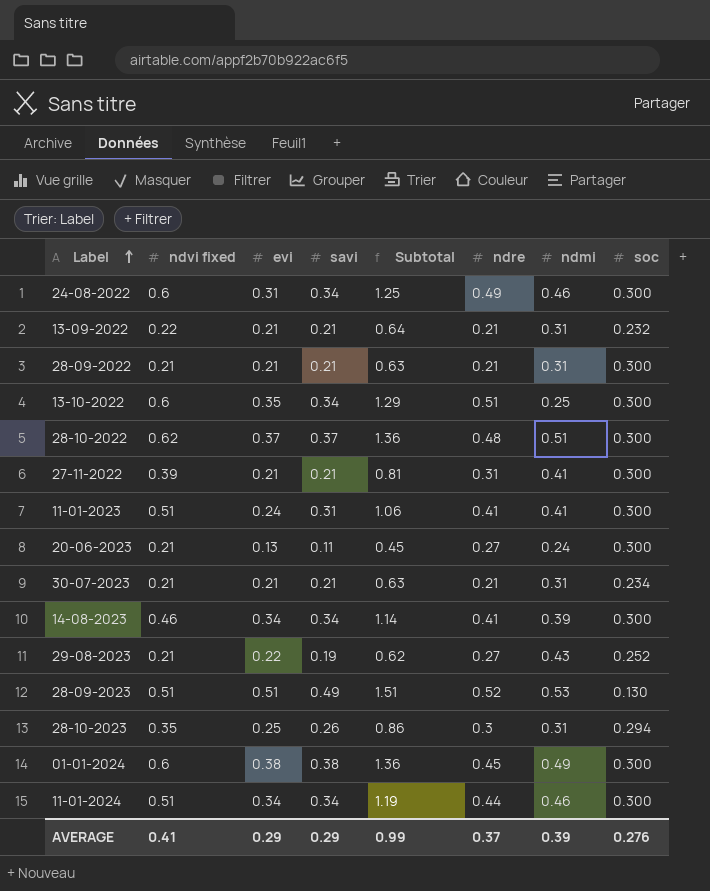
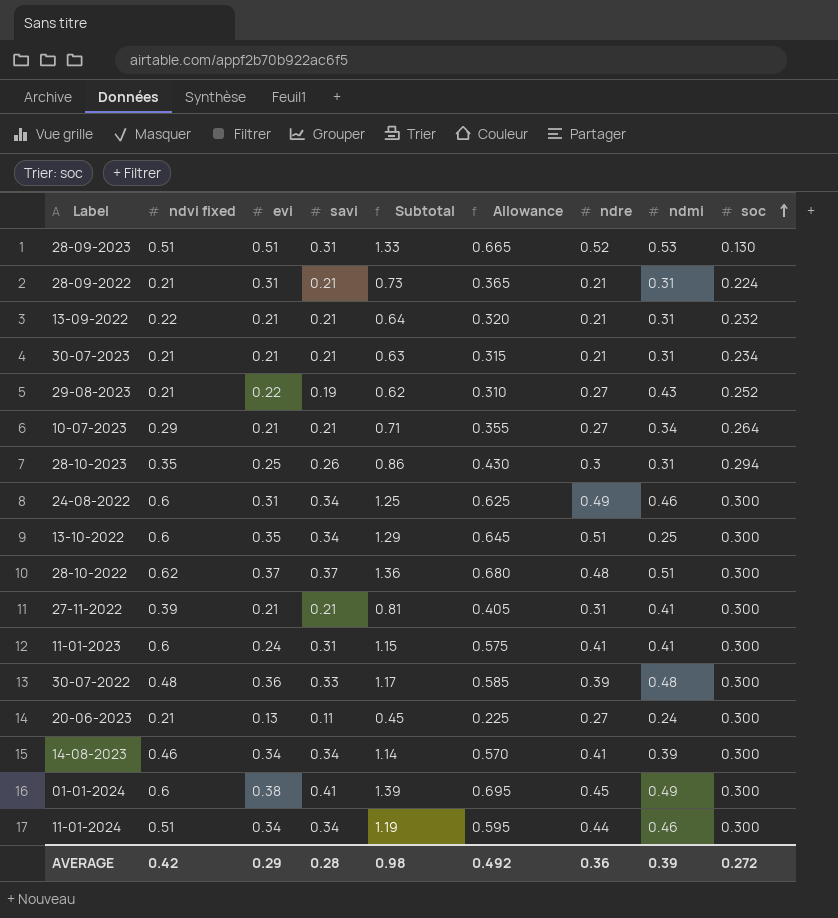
row order: Label ascending -> soc ascending
column Allowance | formula: none -> [Subtotal] * 0.5
28-09-2023 | savi: 0.49 -> 0.31
28-09-2023 | Subtotal: 1.51 -> 1.33
28-09-2022 | evi: 0.21 -> 0.31
28-09-2022 | Subtotal: 0.63 -> 0.73
28-09-2022 | soc: 0.300 -> 0.224
row 10-07-2023: none -> 0.29 | 0.21 | 0.21 | 0.71 | 0.355 | 0.27 | 0.34 | 0.264
11-01-2023 | ndvi fixed: 0.51 -> 0.6
11-01-2023 | Subtotal: 1.06 -> 1.15
row 30-07-2022: none -> 0.48 | 0.36 | 0.33 | 1.17 | 0.585 | 0.39 | 0.48 | 0.300
01-01-2024 | savi: 0.38 -> 0.41
01-01-2024 | Subtotal: 1.36 -> 1.39
AVERAGE | ndvi fixed: 0.41 -> 0.42
AVERAGE | savi: 0.29 -> 0.28
AVERAGE | Subtotal: 0.99 -> 0.98
AVERAGE | ndre: 0.37 -> 0.36
AVERAGE | soc: 0.276 -> 0.272

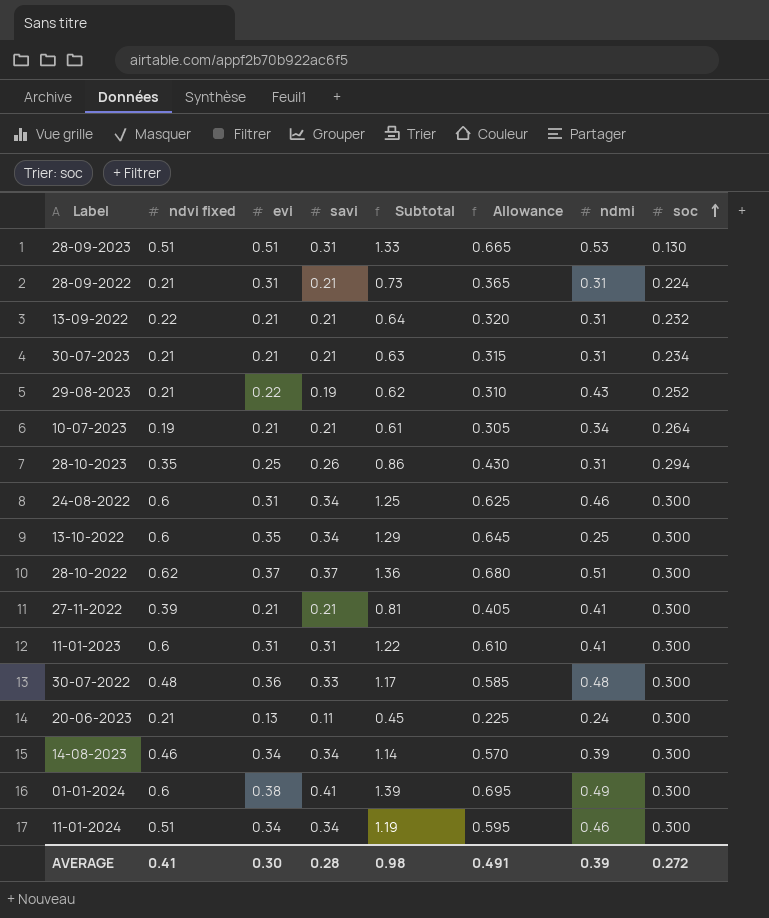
column ndre | position: 7 -> none
10-07-2023 | ndvi fixed: 0.29 -> 0.19
10-07-2023 | Subtotal: 0.71 -> 0.61
10-07-2023 | Allowance: 0.355 -> 0.305
11-01-2023 | evi: 0.24 -> 0.31
11-01-2023 | Subtotal: 1.15 -> 1.22
11-01-2023 | Allowance: 0.575 -> 0.610
AVERAGE | ndvi fixed: 0.42 -> 0.41
AVERAGE | evi: 0.29 -> 0.30
AVERAGE | Allowance: 0.492 -> 0.491

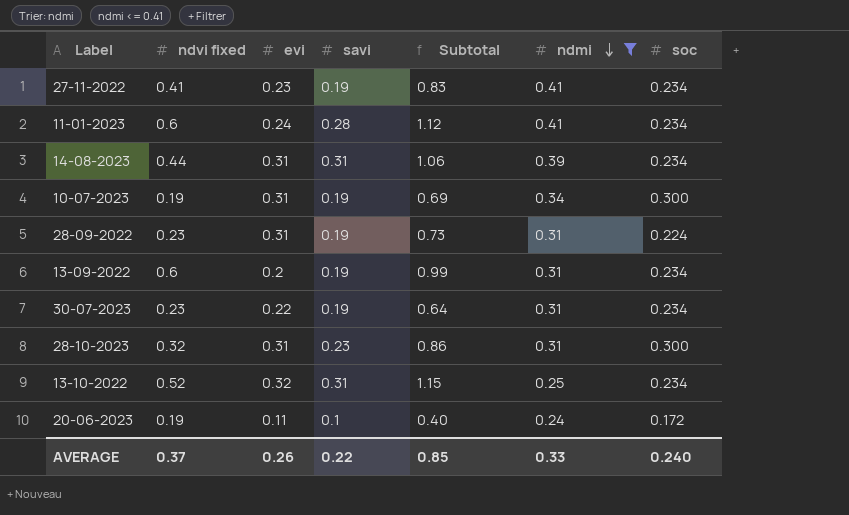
filter: none -> ndmi <= 0.41
row order: soc ascending -> ndmi descending
column Allowance | formula: [Subtotal] * 0.5 -> none
27-11-2022 | ndvi fixed: 0.39 -> 0.41
27-11-2022 | evi: 0.21 -> 0.23
27-11-2022 | savi: 0.21 -> 0.19
27-11-2022 | Subtotal: 0.81 -> 0.83
27-11-2022 | soc: 0.300 -> 0.234
11-01-2023 | evi: 0.31 -> 0.24
11-01-2023 | savi: 0.31 -> 0.28
11-01-2023 | Subtotal: 1.22 -> 1.12
11-01-2023 | soc: 0.300 -> 0.234
14-08-2023 | ndvi fixed: 0.46 -> 0.44
14-08-2023 | evi: 0.34 -> 0.31
14-08-2023 | savi: 0.34 -> 0.31
14-08-2023 | Subtotal: 1.14 -> 1.06
14-08-2023 | soc: 0.300 -> 0.234
10-07-2023 | evi: 0.21 -> 0.31
10-07-2023 | savi: 0.21 -> 0.19
10-07-2023 | Subtotal: 0.61 -> 0.69
10-07-2023 | soc: 0.264 -> 0.300
28-09-2022 | ndvi fixed: 0.21 -> 0.23
28-09-2022 | savi: 0.21 -> 0.19
13-09-2022 | ndvi fixed: 0.22 -> 0.6
13-09-2022 | evi: 0.21 -> 0.2
13-09-2022 | savi: 0.21 -> 0.19
13-09-2022 | Subtotal: 0.64 -> 0.99
13-09-2022 | soc: 0.232 -> 0.234
30-07-2023 | ndvi fixed: 0.21 -> 0.23
30-07-2023 | evi: 0.21 -> 0.22
30-07-2023 | savi: 0.21 -> 0.19
30-07-2023 | Subtotal: 0.63 -> 0.64
28-10-2023 | ndvi fixed: 0.35 -> 0.32
28-10-2023 | evi: 0.25 -> 0.31
28-10-2023 | savi: 0.26 -> 0.23
28-10-2023 | soc: 0.294 -> 0.300
13-10-2022 | ndvi fixed: 0.6 -> 0.52
13-10-2022 | evi: 0.35 -> 0.32
13-10-2022 | savi: 0.34 -> 0.31
13-10-2022 | Subtotal: 1.29 -> 1.15
13-10-2022 | soc: 0.300 -> 0.234
20-06-2023 | ndvi fixed: 0.21 -> 0.19
20-06-2023 | evi: 0.13 -> 0.11
20-06-2023 | savi: 0.11 -> 0.1
20-06-2023 | Subtotal: 0.45 -> 0.40
20-06-2023 | soc: 0.300 -> 0.172
AVERAGE | ndvi fixed: 0.41 -> 0.37
AVERAGE | evi: 0.30 -> 0.26
AVERAGE | savi: 0.28 -> 0.22
AVERAGE | Subtotal: 0.98 -> 0.85
AVERAGE | ndmi: 0.39 -> 0.33
AVERAGE | soc: 0.272 -> 0.240

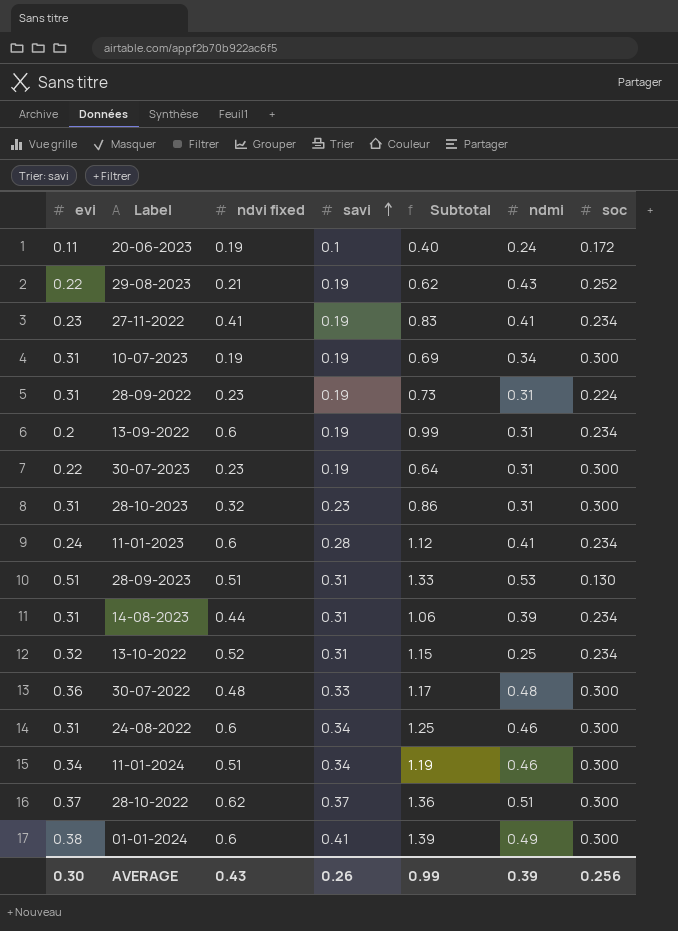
filter: ndmi <= 0.41 -> none
row order: ndmi descending -> savi ascending
column evi | position: 3 -> 1
30-07-2023 | soc: 0.234 -> 0.300
AVERAGE | evi: 0.26 -> 0.30
AVERAGE | ndvi fixed: 0.37 -> 0.43
AVERAGE | savi: 0.22 -> 0.26
AVERAGE | Subtotal: 0.85 -> 0.99
AVERAGE | ndmi: 0.33 -> 0.39
AVERAGE | soc: 0.240 -> 0.256

